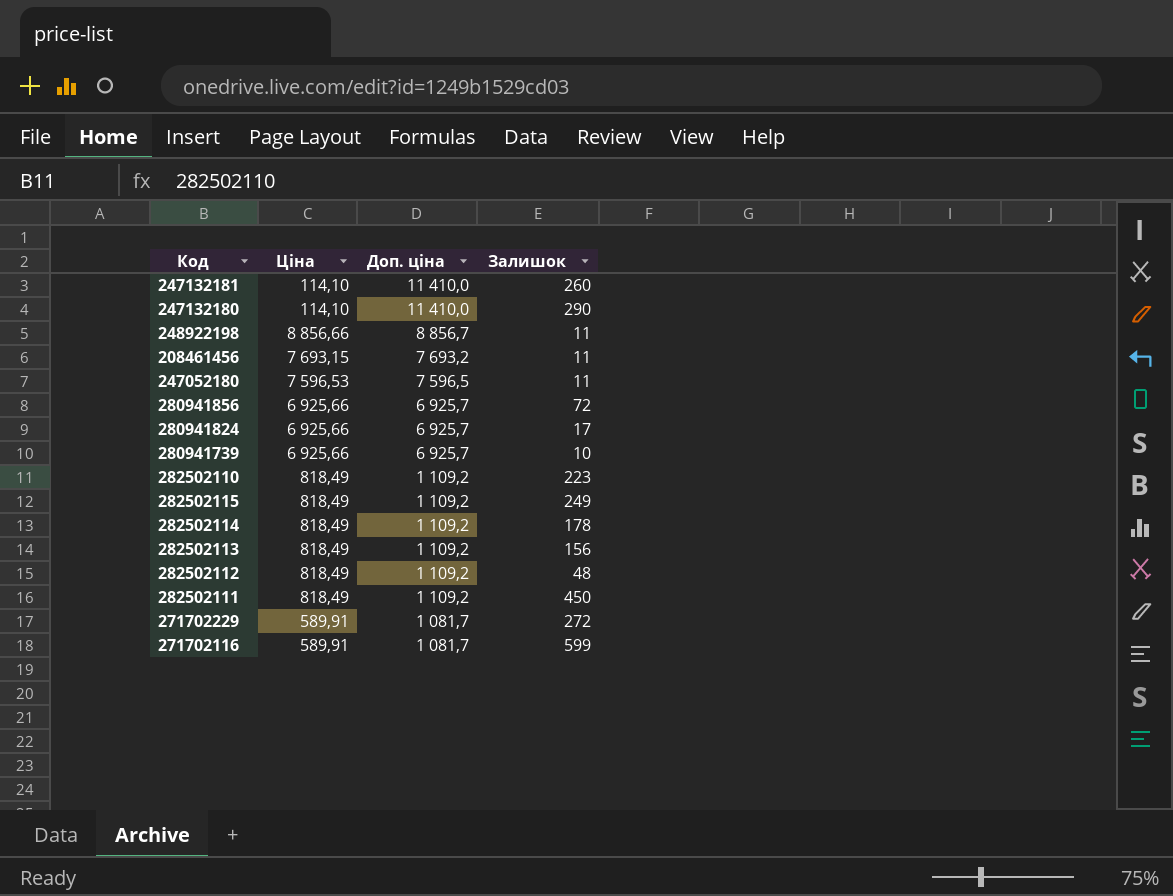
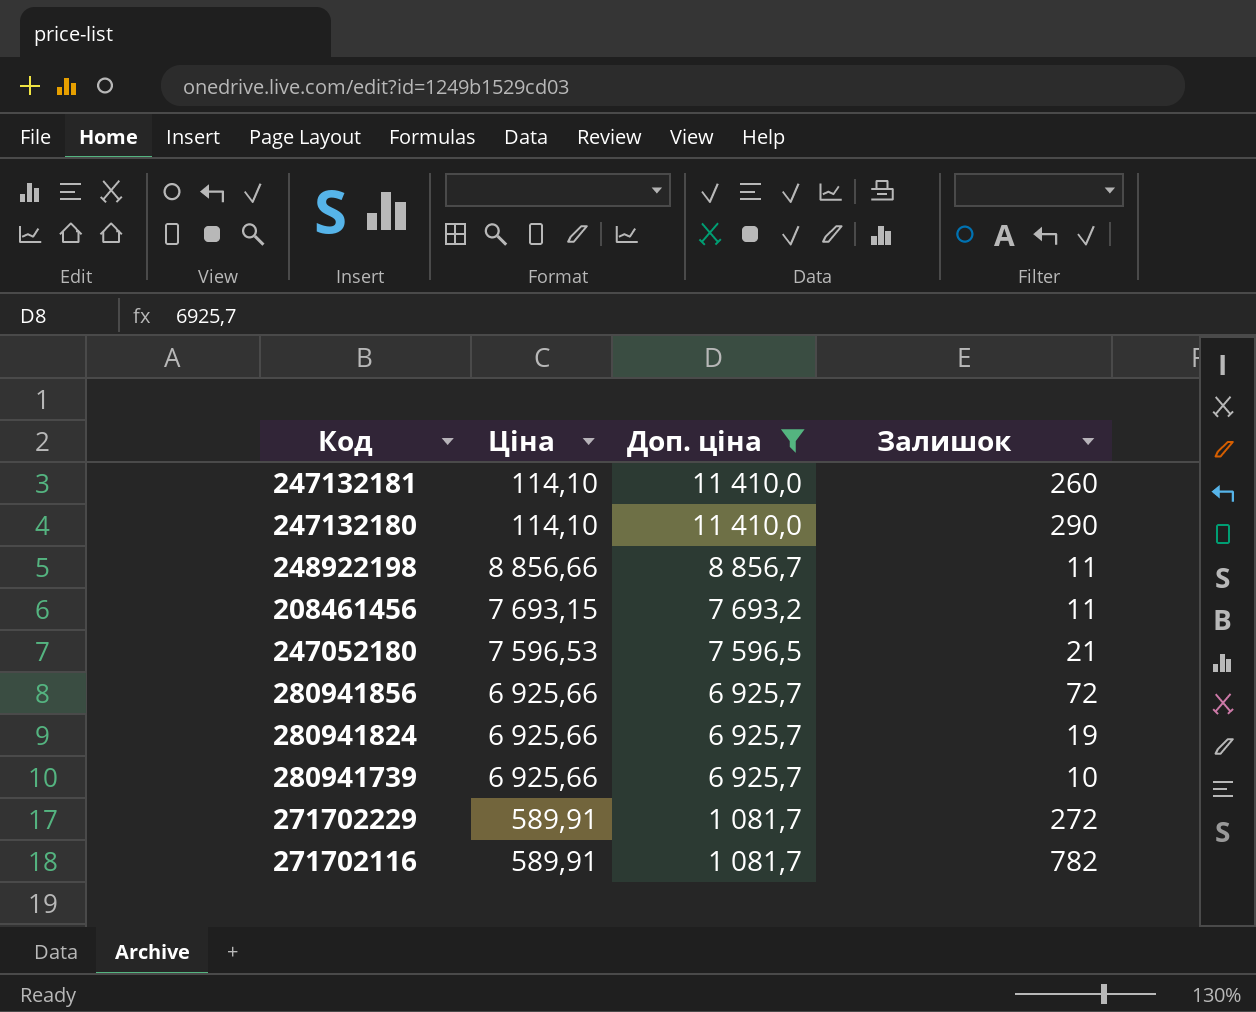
filter: none -> Доп. ціна != 1 109,2
247052180 | Залишок: 11 -> 21
280941824 | Залишок: 17 -> 19
271702116 | Залишок: 599 -> 782

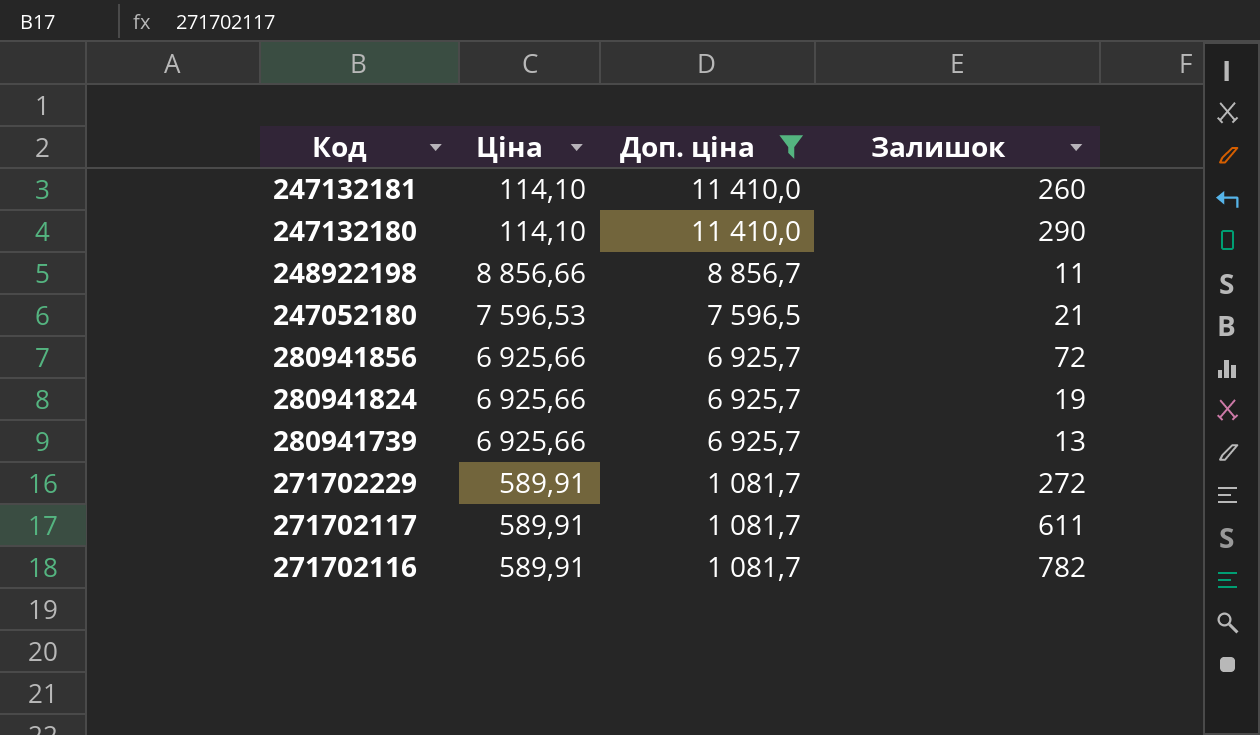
row 208461456: 7 693,15 | 7 693,2 | 11 -> none
280941739 | Залишок: 10 -> 13
row 271702117: none -> 589,91 | 1 081,7 | 611

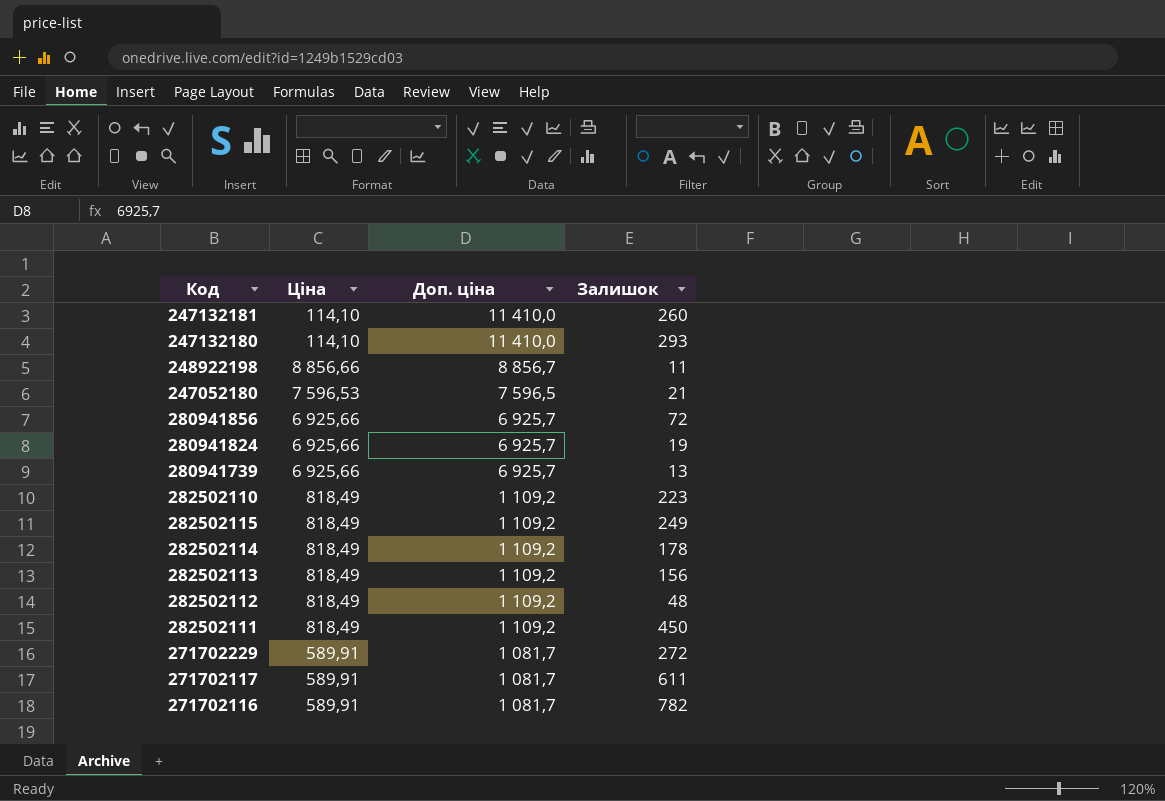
filter: Доп. ціна != 1 109,2 -> none
247132180 | Залишок: 290 -> 293

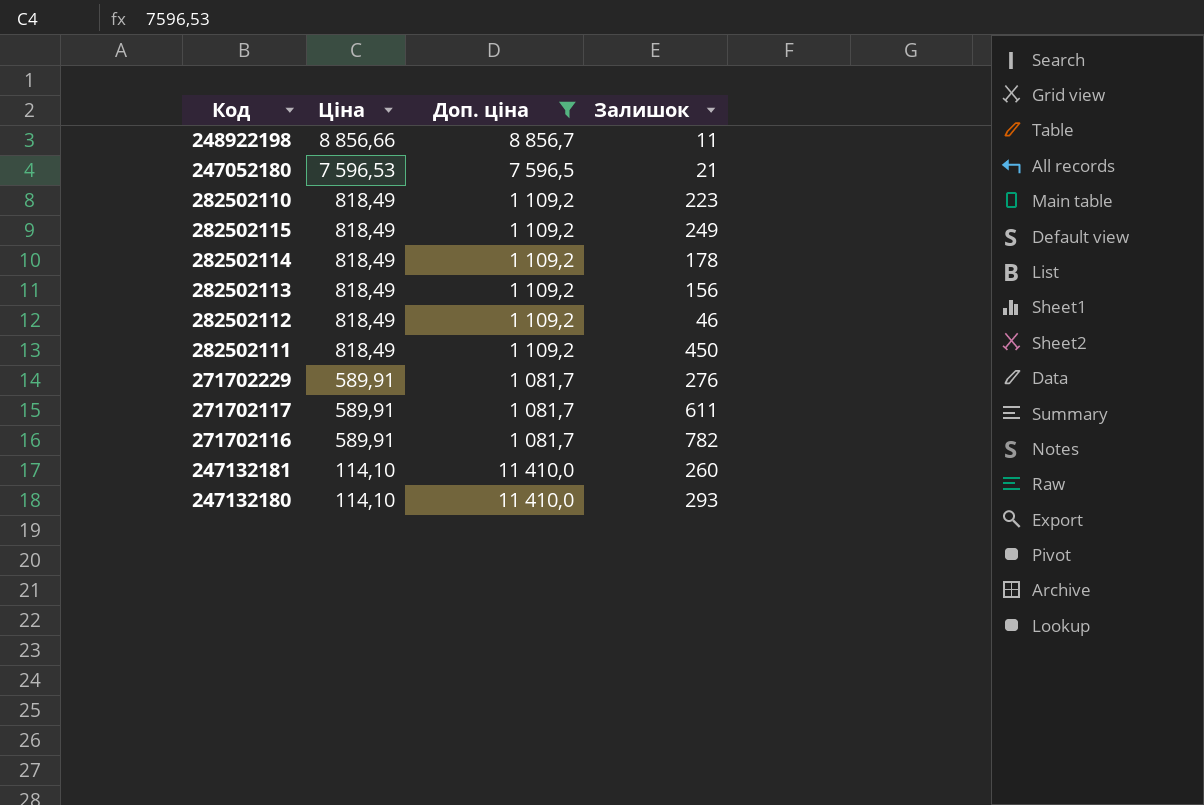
filter: none -> Доп. ціна != 6 925,7
row order: Доп. ціна descending -> Ціна descending
282502112 | Залишок: 48 -> 46
271702229 | Залишок: 272 -> 276

